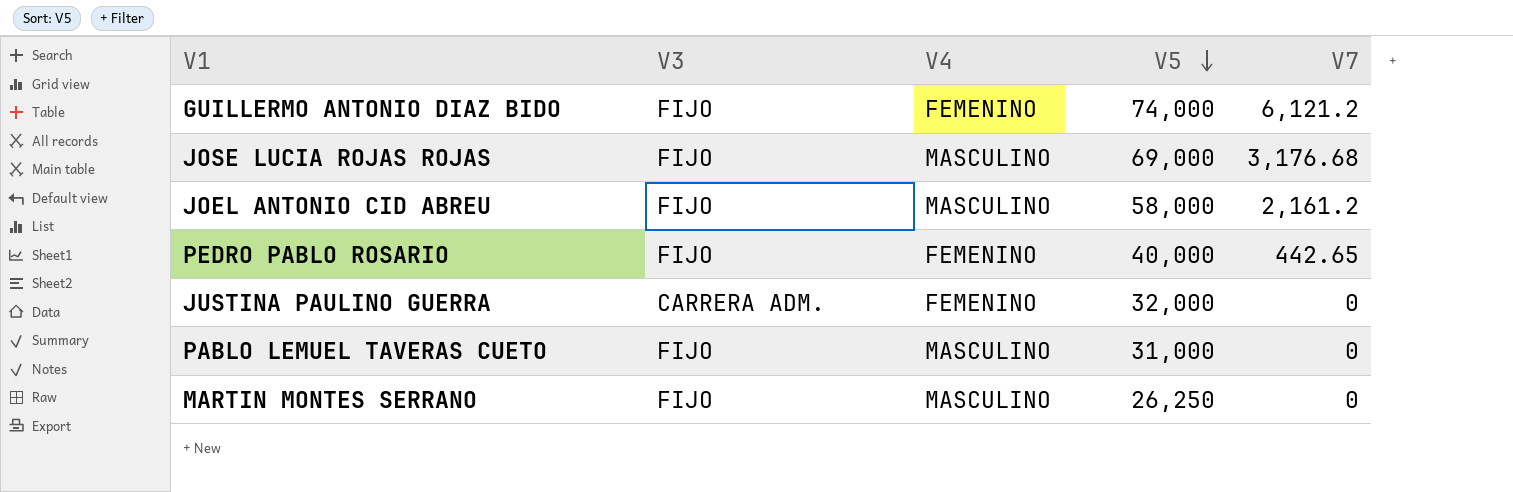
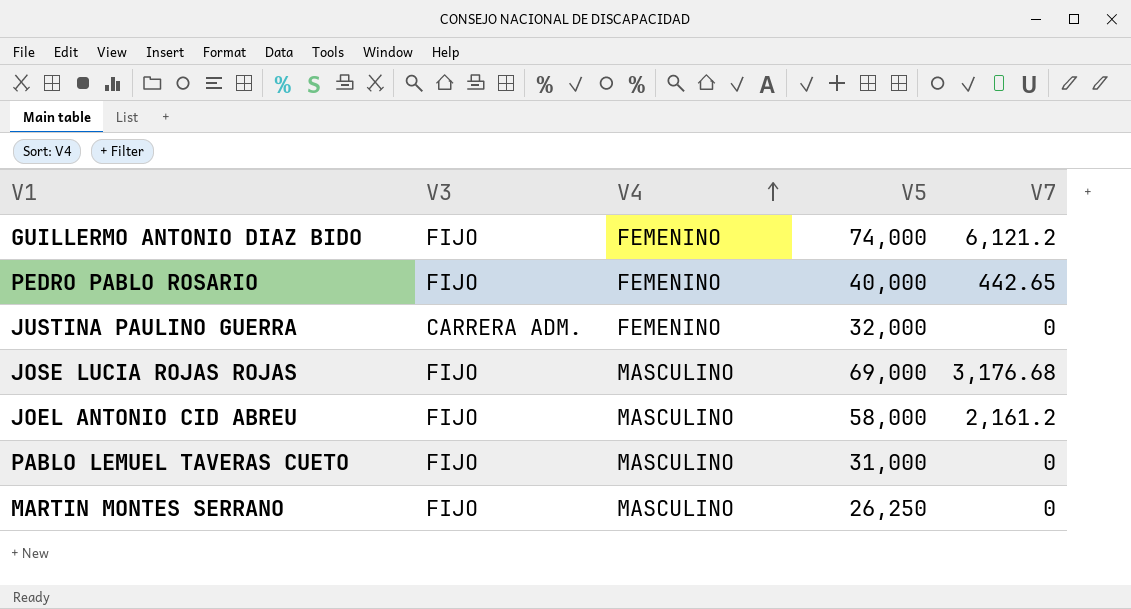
row order: V5 descending -> V4 ascending

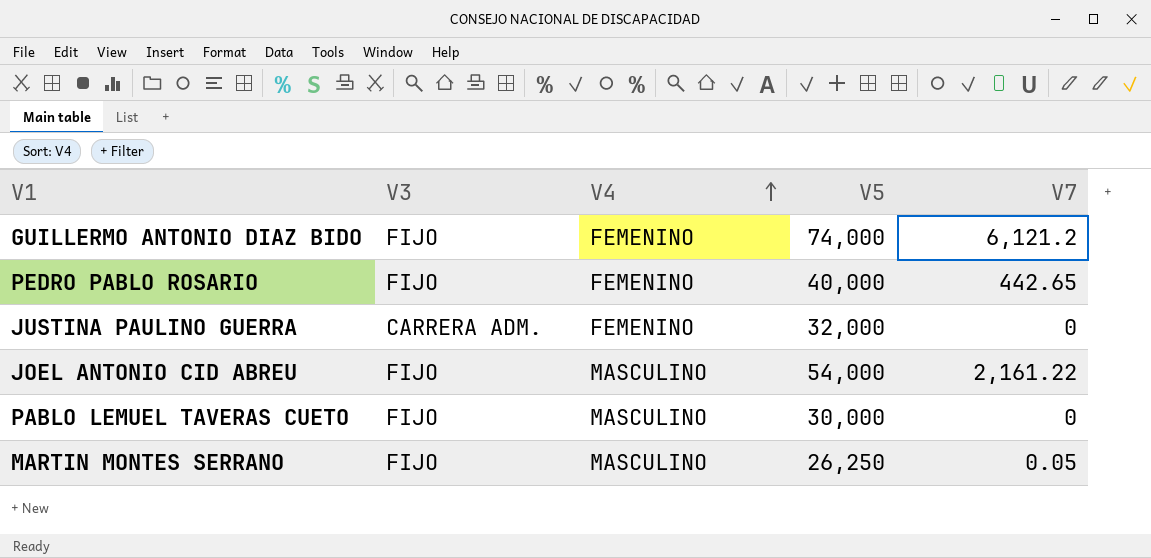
row JOSE LUCIA ROJAS ROJAS: FIJO | MASCULINO | 69,000 | 3,176.68 -> none
JOEL ANTONIO CID ABREU | V5: 58,000 -> 54,000
JOEL ANTONIO CID ABREU | V7: 2,161.2 -> 2,161.22
PABLO LEMUEL TAVERAS CUETO | V5: 31,000 -> 30,000
MARTIN MONTES SERRANO | V7: 0 -> 0.05

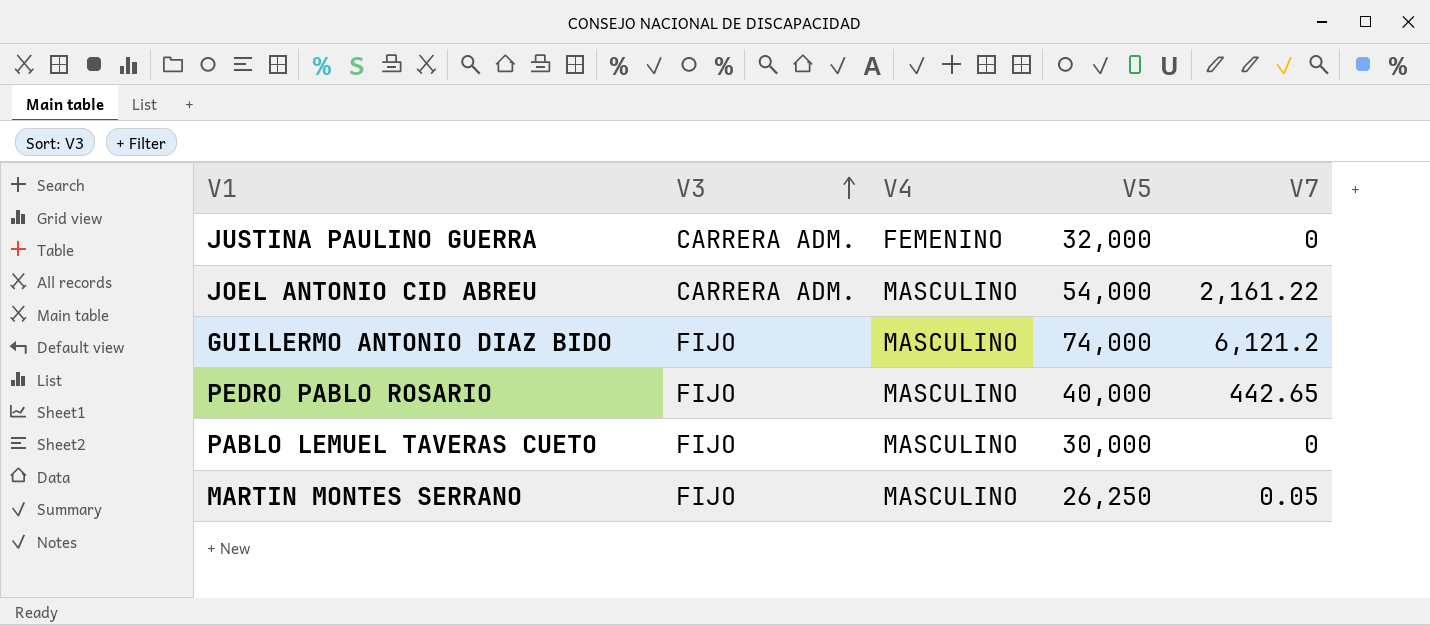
row order: V4 ascending -> V3 ascending
JOEL ANTONIO CID ABREU | V3: FIJO -> CARRERA ADM.
GUILLERMO ANTONIO DIAZ BIDO | V4: FEMENINO -> MASCULINO
PEDRO PABLO ROSARIO | V4: FEMENINO -> MASCULINO

